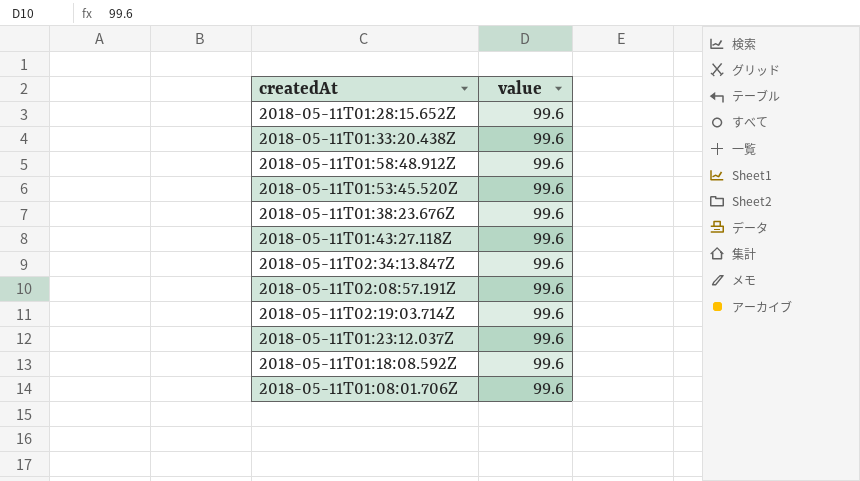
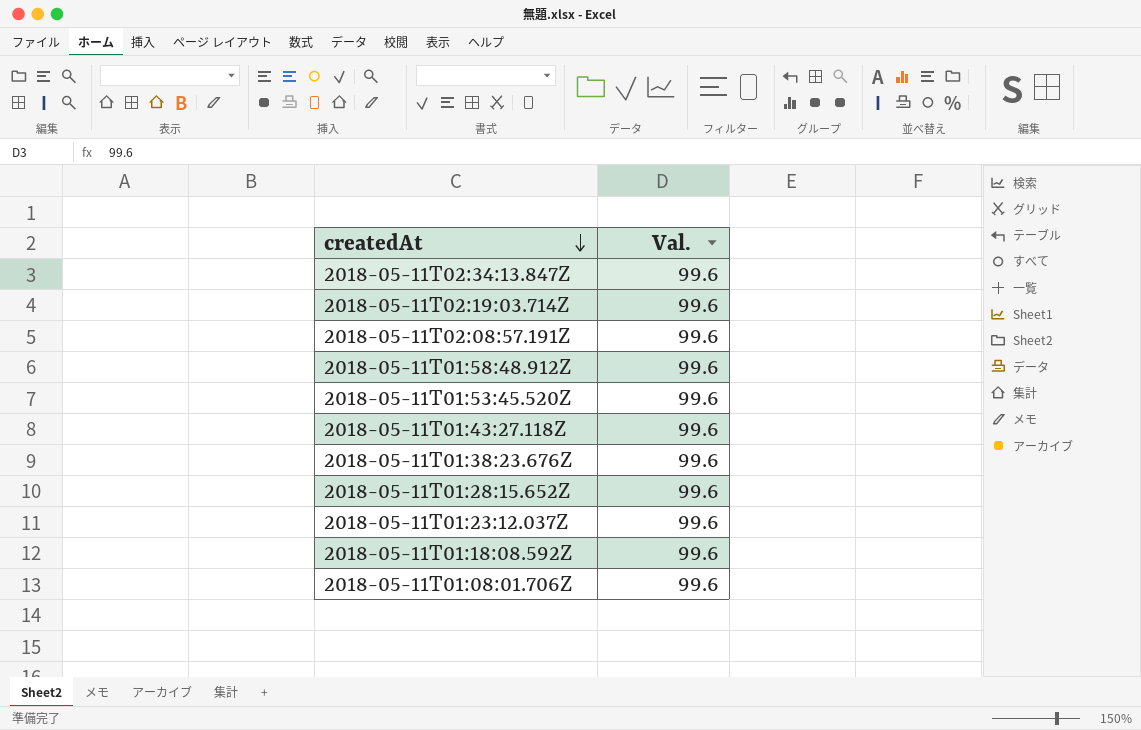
row order: none -> createdAt descending
column name: value -> Val.
row 2018-05-11T01:33:20.438Z: 99.6 -> none

